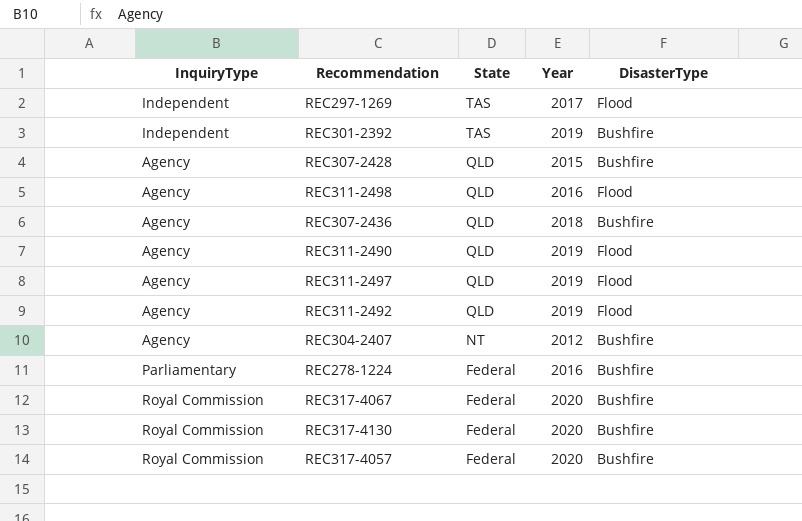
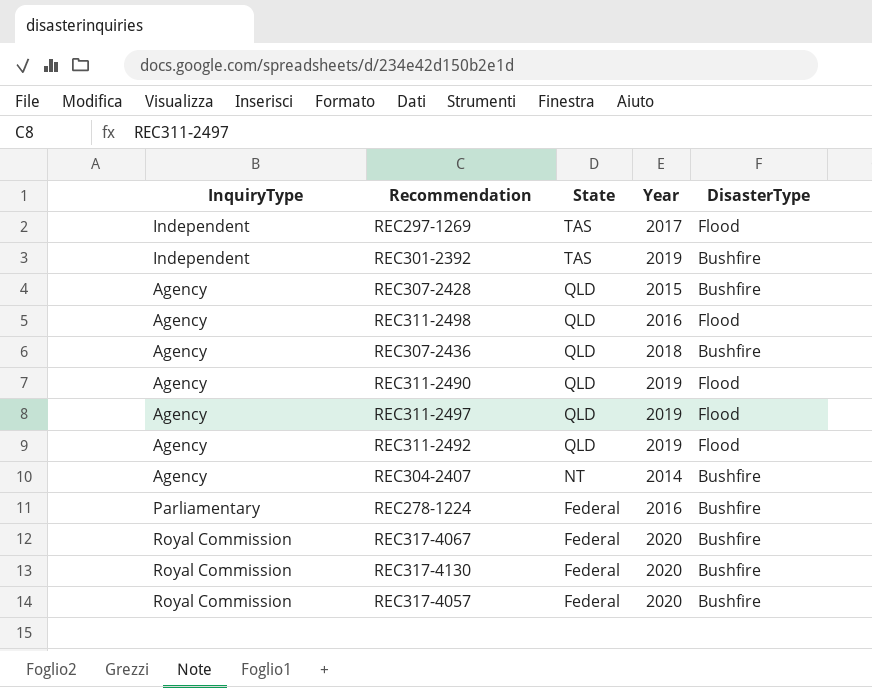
REC304-2407 | Year: 2012 -> 2014

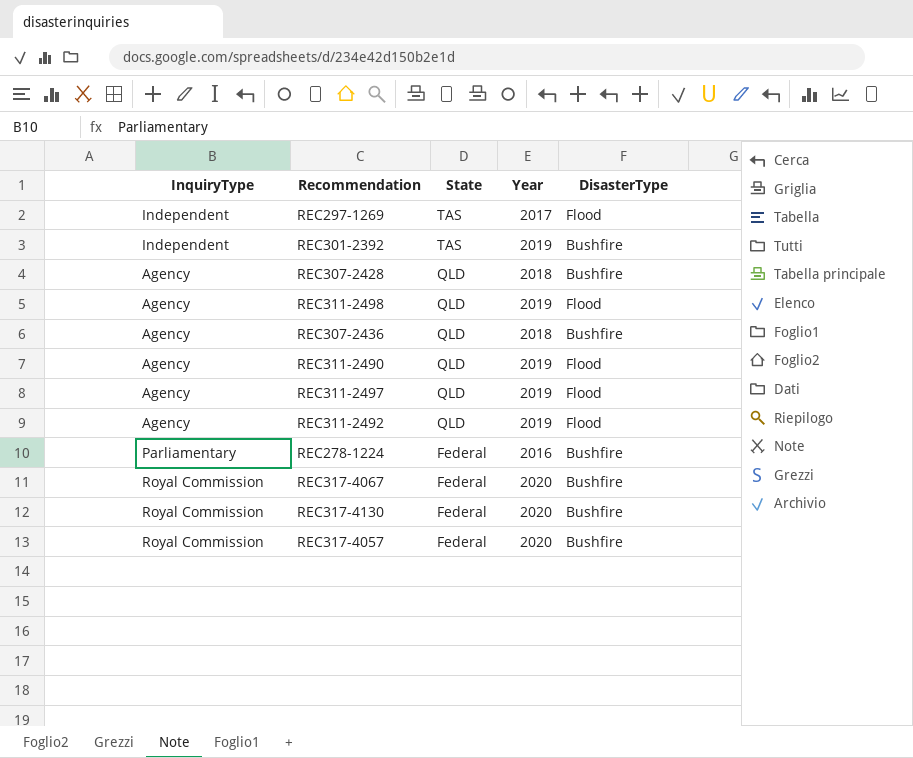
row REC304-2407: Agency | NT | 2014 | Bushfire -> none
REC307-2428 | Year: 2015 -> 2018
REC311-2498 | Year: 2016 -> 2019

